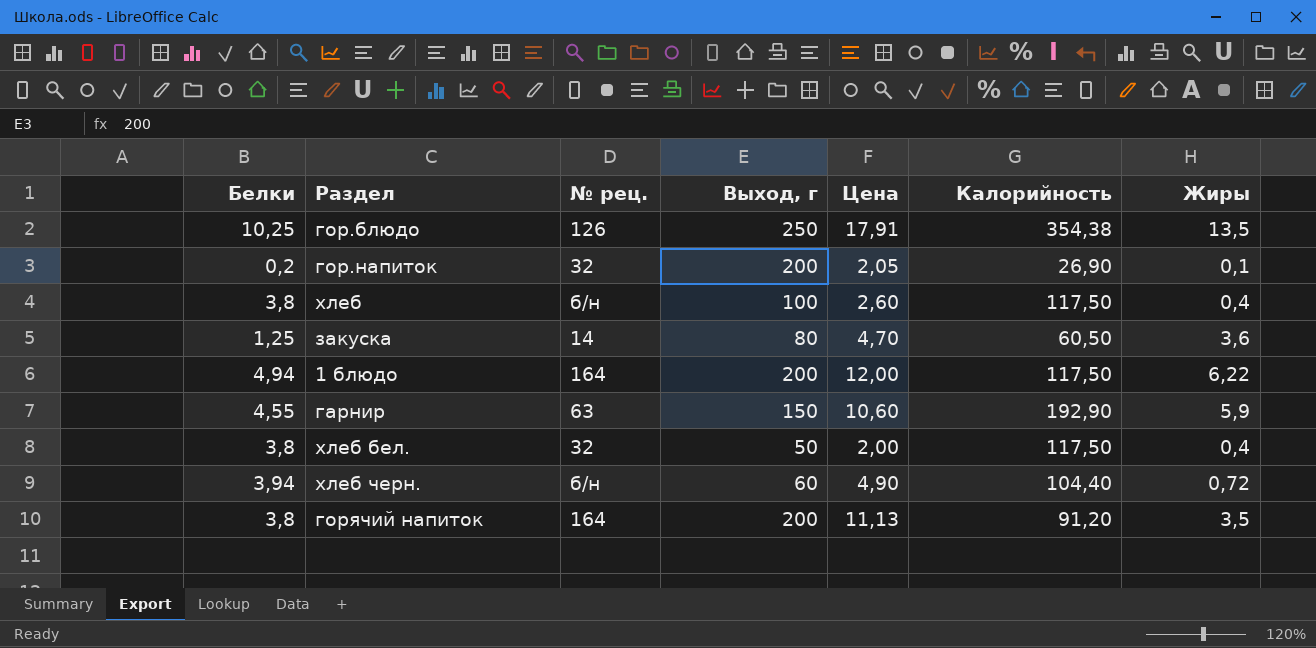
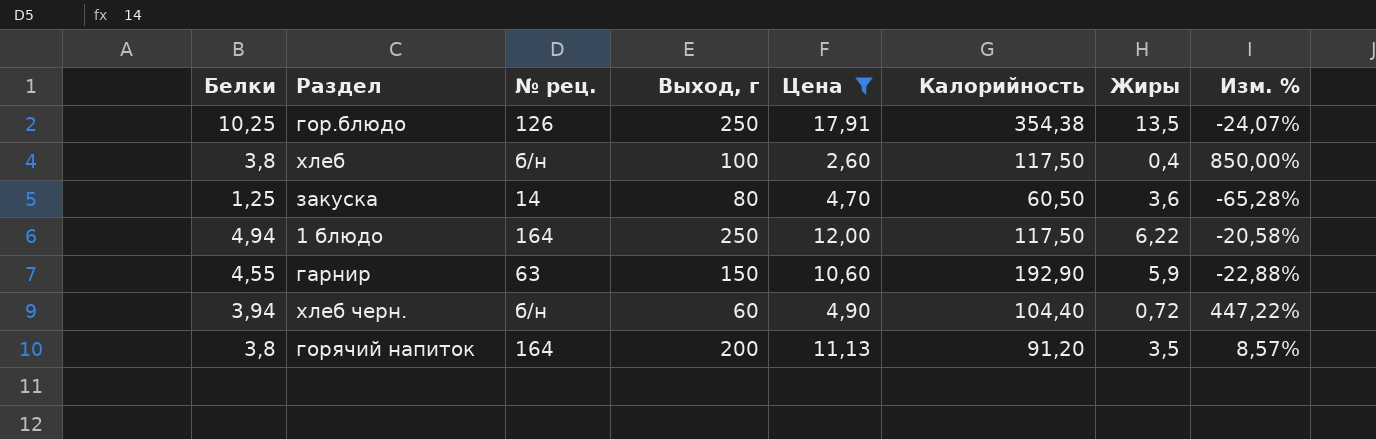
filter: none -> Цена >= 2,60
column Изм. % | formula: none -> ([Белки] - [Жиры]) / [Жиры]
1 блюдо | Выход, г: 200 -> 250

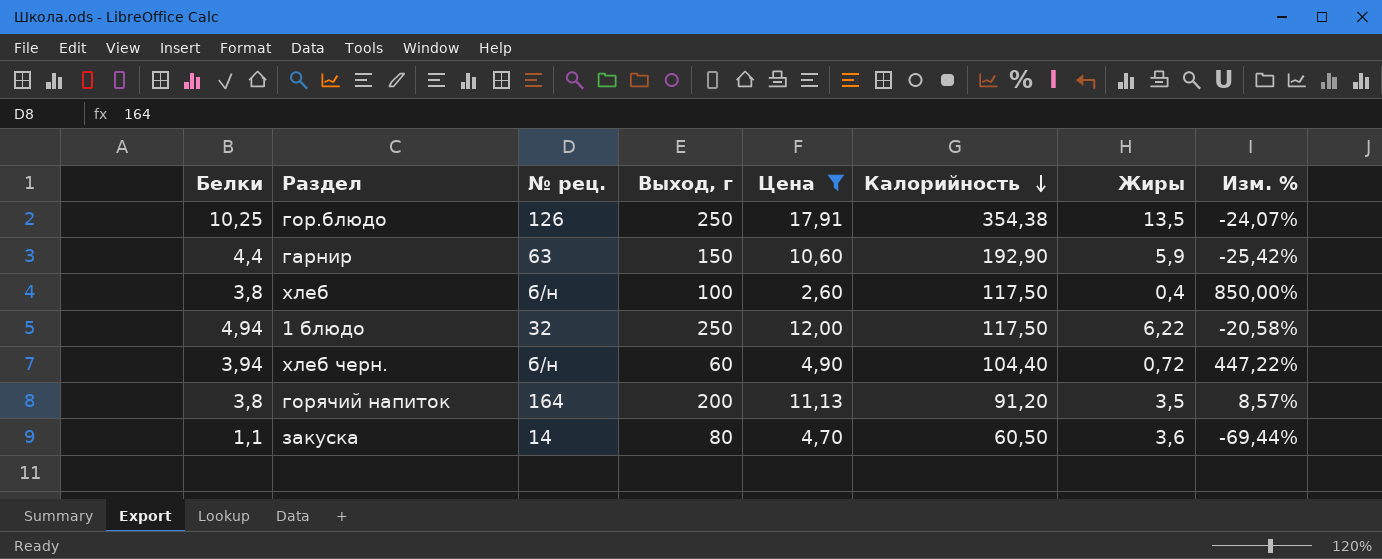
row order: none -> Калорийность descending
гарнир | Белки: 4,55 -> 4,4
гарнир | Изм. %: -22,88% -> -25,42%
1 блюдо | № рец.: 164 -> 32
закуска | Белки: 1,25 -> 1,1
закуска | Изм. %: -65,28% -> -69,44%

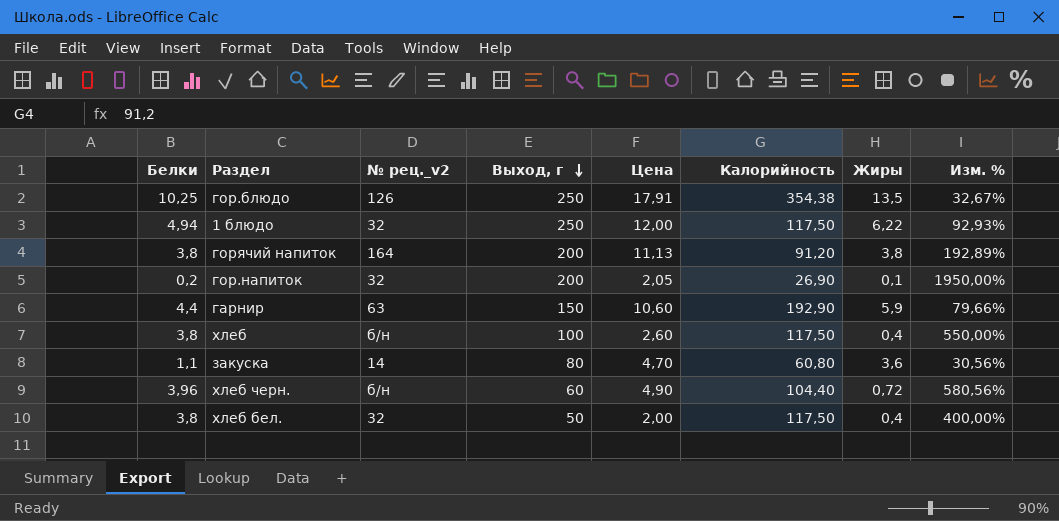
filter: Цена >= 2,60 -> none
row order: Калорийность descending -> Выход, г descending
column name: № рец. -> № рец._v2
column Изм. % | formula: ([Белки] - [Жиры]) / [Жиры] -> ([Цена] - [Жиры]) / [Жиры]
горячий напиток | Жиры: 3,5 -> 3,8
закуска | Калорийность: 60,50 -> 60,80
хлеб черн. | Белки: 3,94 -> 3,96

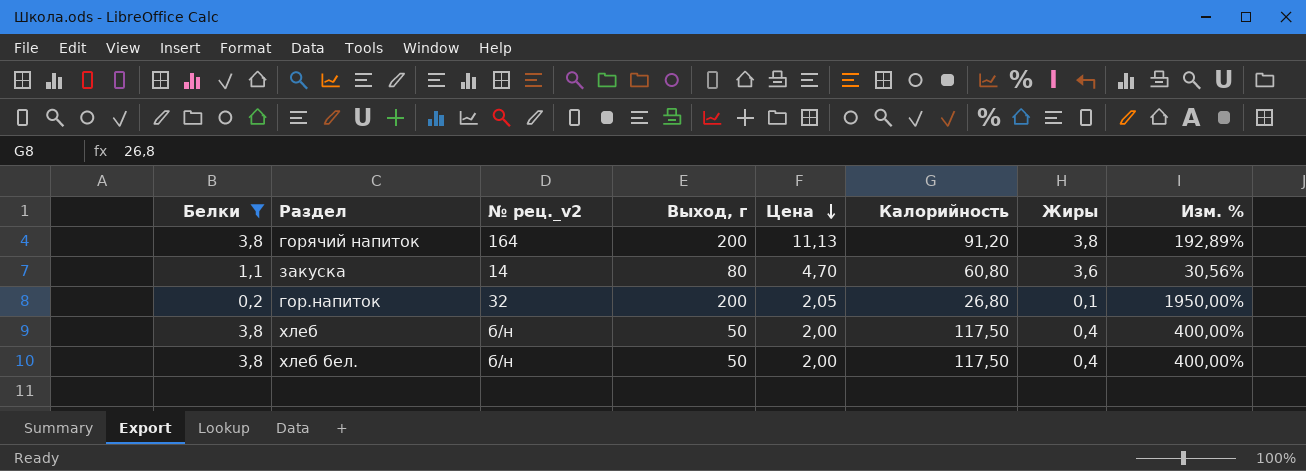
filter: none -> Белки <= 3,8
row order: Выход, г descending -> Цена descending
гор.напиток | Калорийность: 26,90 -> 26,80
хлеб | Выход, г: 100 -> 50
хлеб | Цена: 2,60 -> 2,00
хлеб | Изм. %: 550,00% -> 400,00%
хлеб бел. | № рец._v2: 32 -> б/н

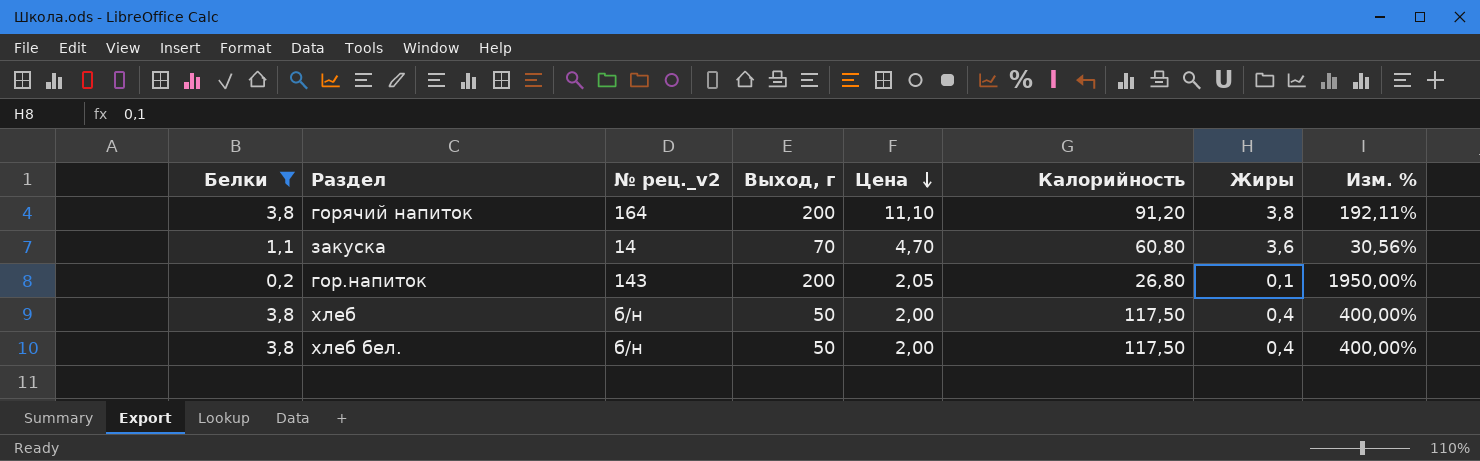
горячий напиток | Цена: 11,13 -> 11,10
горячий напиток | Изм. %: 192,89% -> 192,11%
закуска | Выход, г: 80 -> 70
гор.напиток | № рец._v2: 32 -> 143

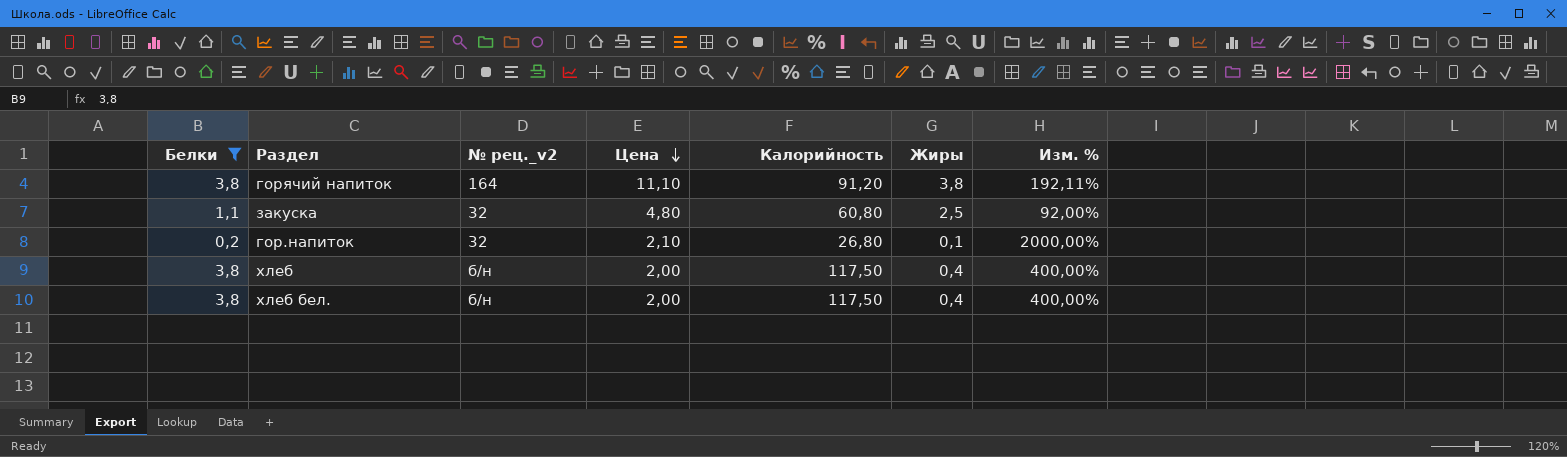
column Выход, г | position: 4 -> none
закуска | № рец._v2: 14 -> 32
закуска | Цена: 4,70 -> 4,80
закуска | Жиры: 3,6 -> 2,5
закуска | Изм. %: 30,56% -> 92,00%
гор.напиток | № рец._v2: 143 -> 32
гор.напиток | Цена: 2,05 -> 2,10
гор.напиток | Изм. %: 1950,00% -> 2000,00%

